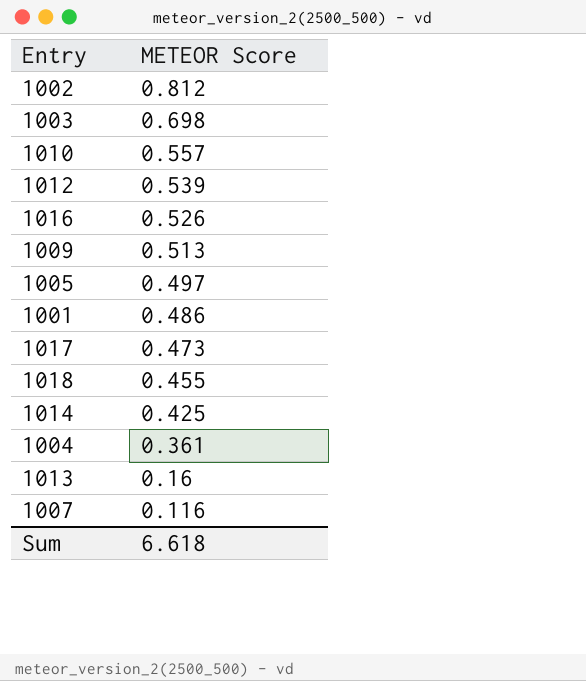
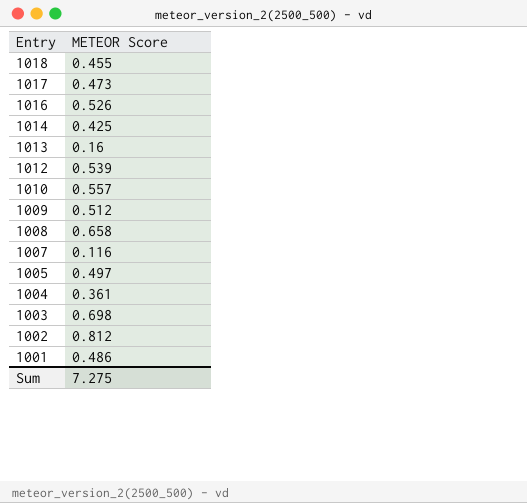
row order: METEOR Score descending -> Entry descending
1009 | METEOR Score: 0.513 -> 0.512
row 1008: none -> 0.658
Sum | METEOR Score: 6.618 -> 7.275

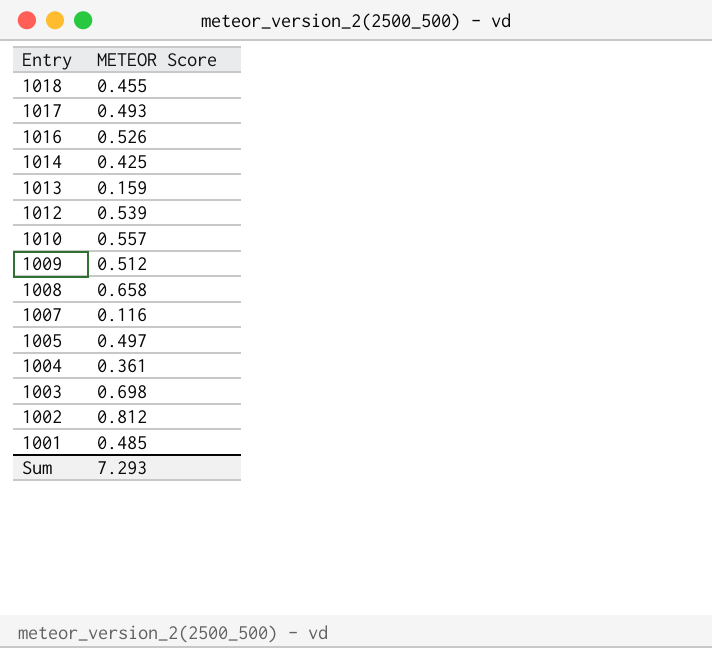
1017 | METEOR Score: 0.473 -> 0.493
1013 | METEOR Score: 0.16 -> 0.159
1001 | METEOR Score: 0.486 -> 0.485
Sum | METEOR Score: 7.275 -> 7.293

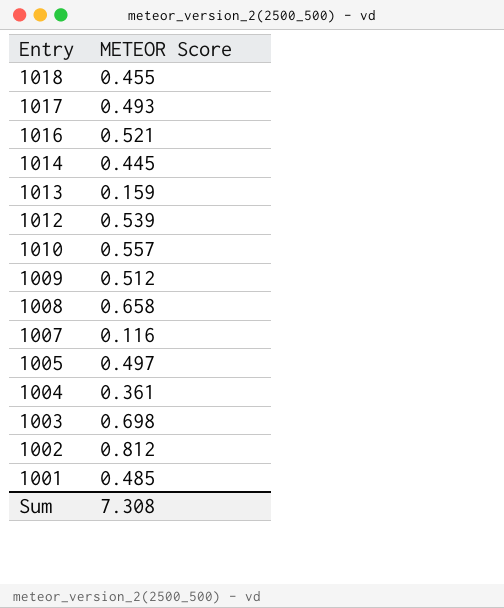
1016 | METEOR Score: 0.526 -> 0.521
1014 | METEOR Score: 0.425 -> 0.445
Sum | METEOR Score: 7.293 -> 7.308

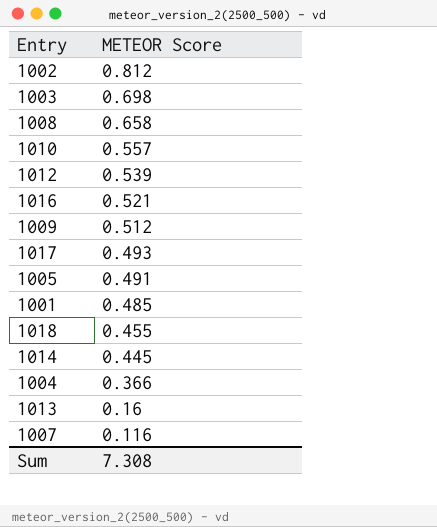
row order: Entry descending -> METEOR Score descending
1005 | METEOR Score: 0.497 -> 0.491
1004 | METEOR Score: 0.361 -> 0.366
1013 | METEOR Score: 0.159 -> 0.16

